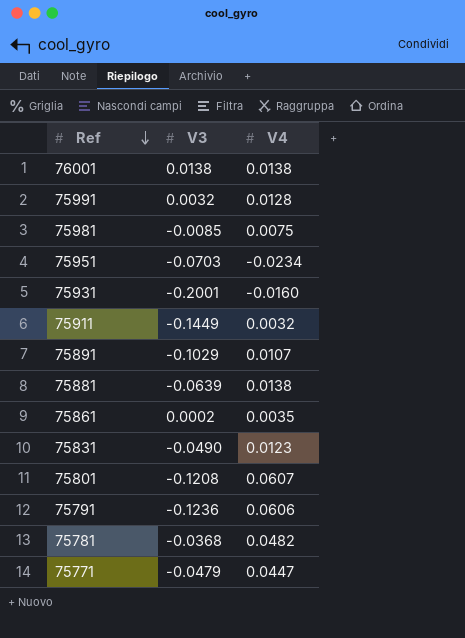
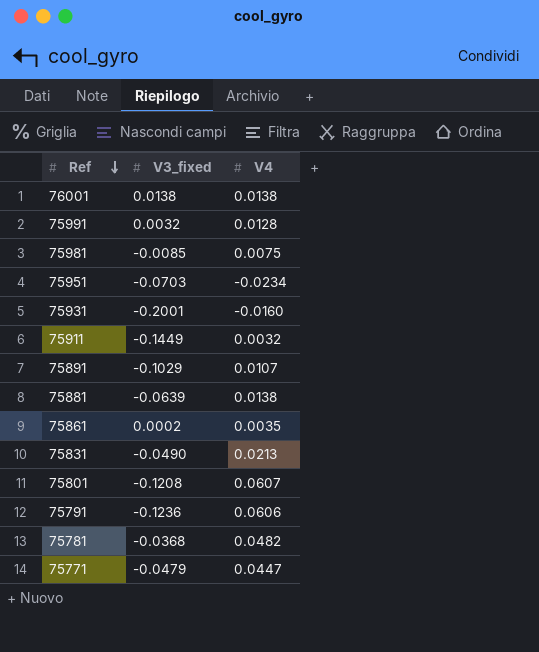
column name: V3 -> V3_fixed
75831 | V4: 0.0123 -> 0.0213

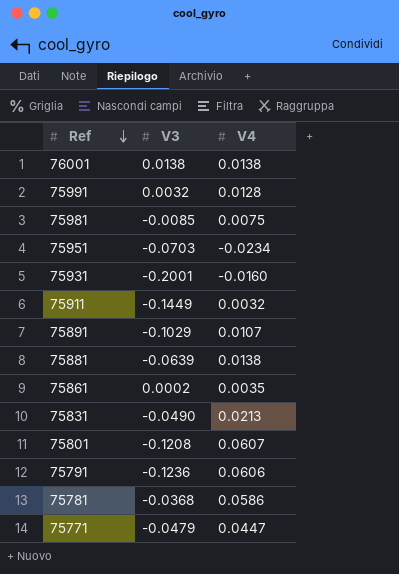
column name: V3_fixed -> V3
75781 | V4: 0.0482 -> 0.0586

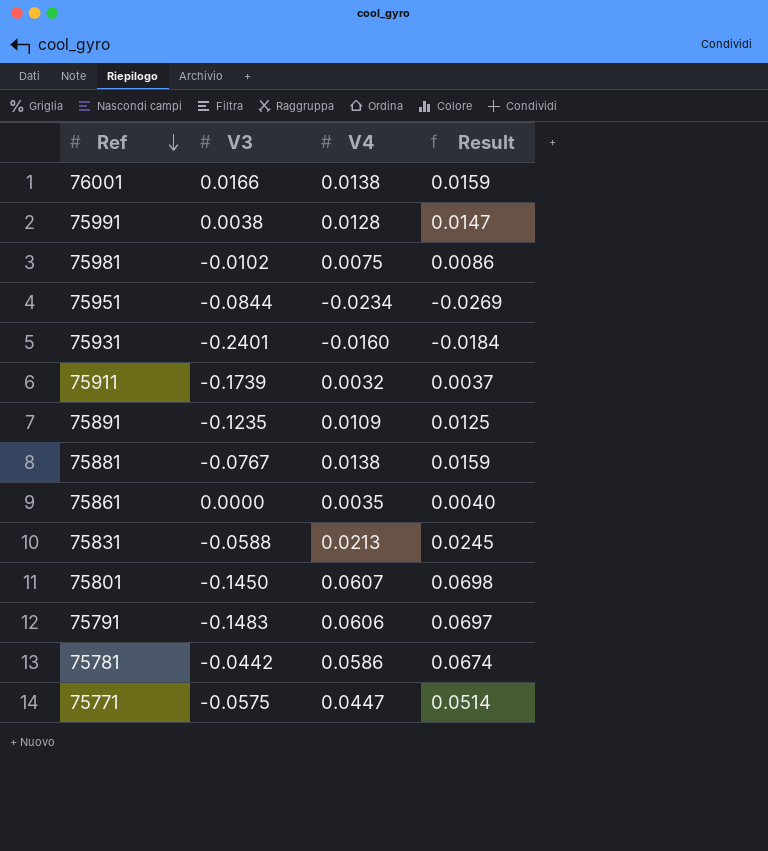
column Result | formula: none -> [V4] * 1.15
76001 | V3: 0.0138 -> 0.0166
75991 | V3: 0.0032 -> 0.0038
75981 | V3: -0.0085 -> -0.0102
75951 | V3: -0.0703 -> -0.0844
75931 | V3: -0.2001 -> -0.2401
75911 | V3: -0.1449 -> -0.1739
75891 | V3: -0.1029 -> -0.1235
75891 | V4: 0.0107 -> 0.0109
75881 | V3: -0.0639 -> -0.0767
75861 | V3: 0.0002 -> 0.0000
75831 | V3: -0.0490 -> -0.0588
75801 | V3: -0.1208 -> -0.1450
75791 | V3: -0.1236 -> -0.1483
75781 | V3: -0.0368 -> -0.0442
75771 | V3: -0.0479 -> -0.0575

